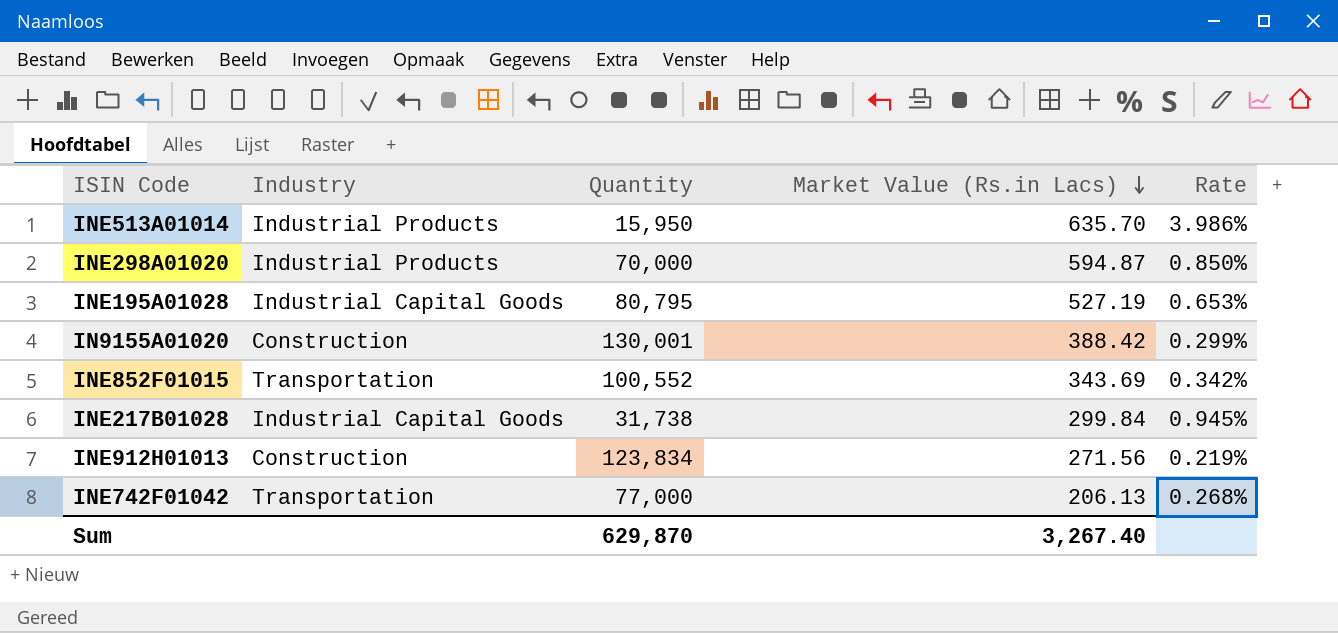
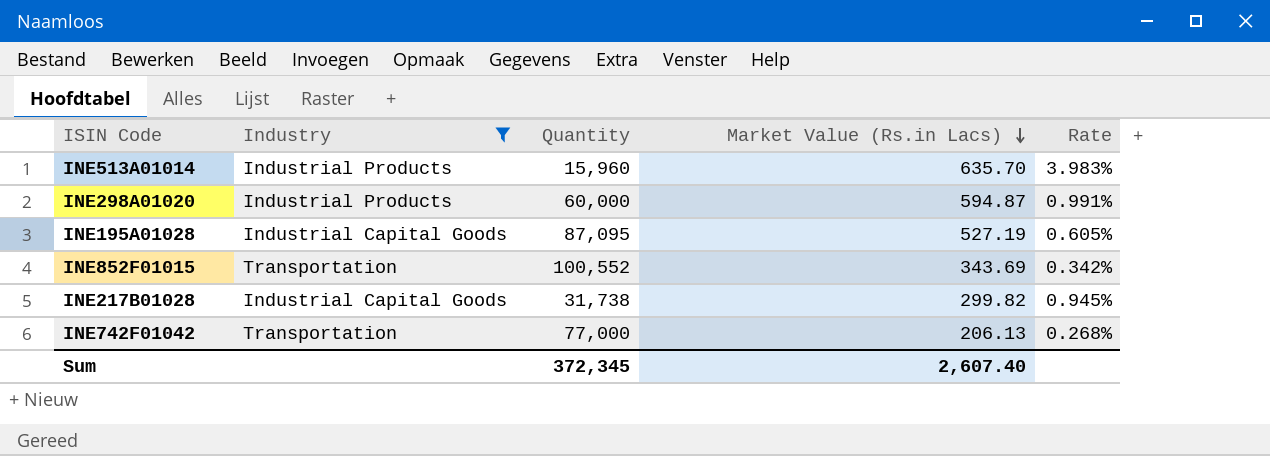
filter: none -> Industry != Construction
INE513A01014 | Quantity: 15,950 -> 15,960
INE513A01014 | Rate: 3.986% -> 3.983%
INE298A01020 | Quantity: 70,000 -> 60,000
INE298A01020 | Rate: 0.850% -> 0.991%
INE195A01028 | Quantity: 80,795 -> 87,095
INE195A01028 | Rate: 0.653% -> 0.605%
INE217B01028 | Market Value (Rs.in Lacs): 299.84 -> 299.82
Sum | Quantity: 629,870 -> 372,345
Sum | Market Value (Rs.in Lacs): 3,267.40 -> 2,607.40

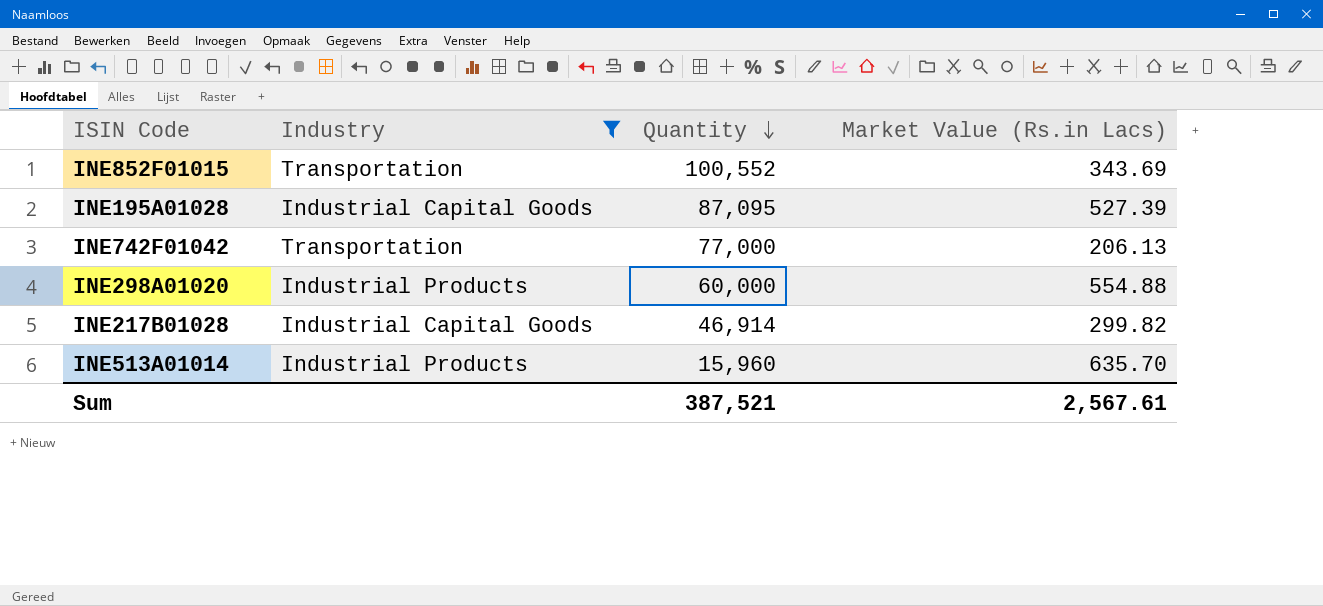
row order: Market Value (Rs.in Lacs) descending -> Quantity descending
column Rate | formula: [Market Value (Rs.in Lacs)] / [Quantity] -> none
INE195A01028 | Market Value (Rs.in Lacs): 527.19 -> 527.39
INE298A01020 | Market Value (Rs.in Lacs): 594.87 -> 554.88
INE217B01028 | Quantity: 31,738 -> 46,914
Sum | Quantity: 372,345 -> 387,521
Sum | Market Value (Rs.in Lacs): 2,607.40 -> 2,567.61

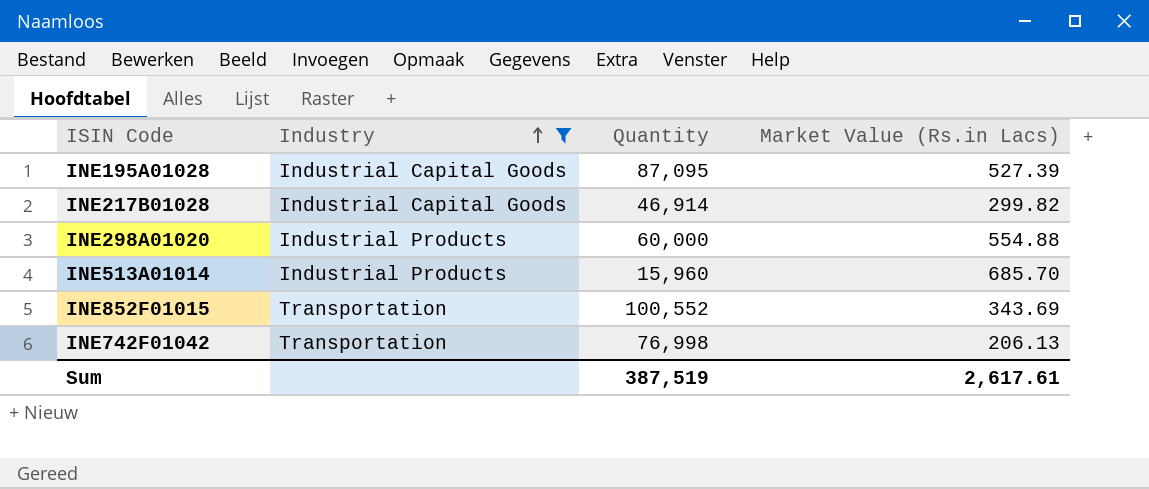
row order: Quantity descending -> Industry ascending
INE513A01014 | Market Value (Rs.in Lacs): 635.70 -> 685.70
INE742F01042 | Quantity: 77,000 -> 76,998
Sum | Quantity: 387,521 -> 387,519
Sum | Market Value (Rs.in Lacs): 2,567.61 -> 2,617.61

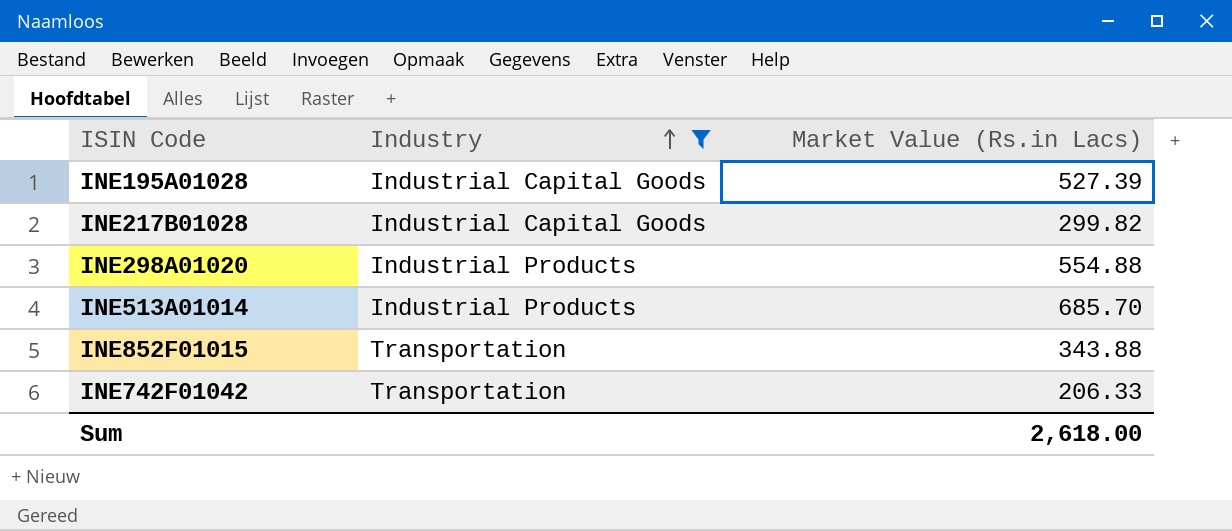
column Quantity | position: 3 -> none
INE852F01015 | Market Value (Rs.in Lacs): 343.69 -> 343.88
INE742F01042 | Market Value (Rs.in Lacs): 206.13 -> 206.33
Sum | Market Value (Rs.in Lacs): 2,617.61 -> 2,618.00

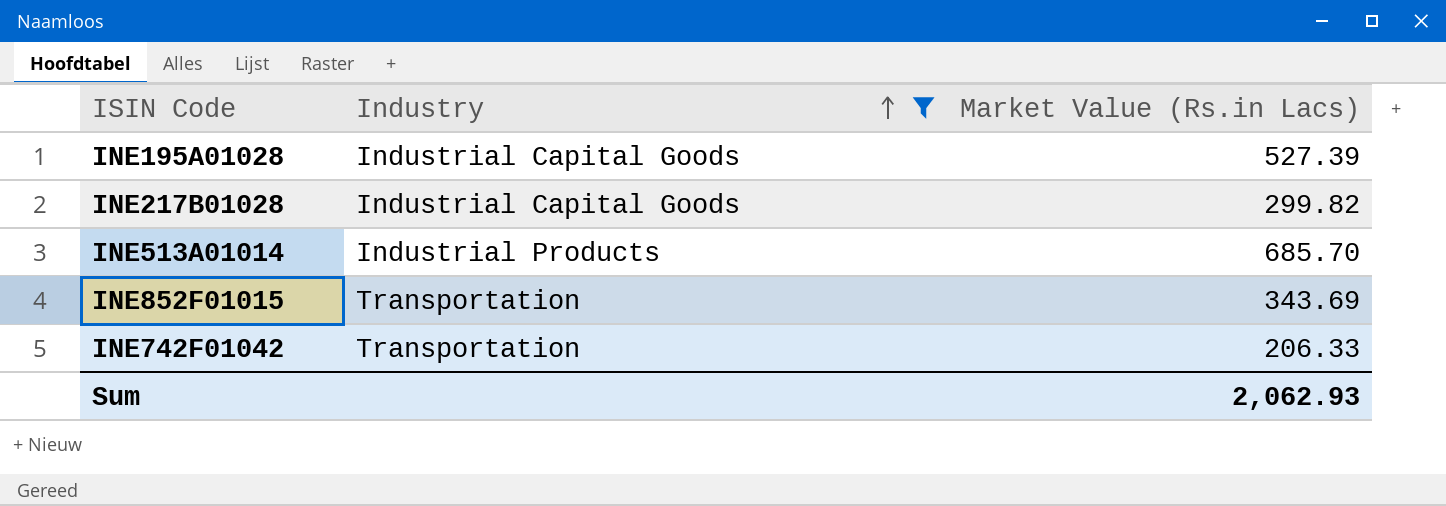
row INE298A01020: Industrial Products | 554.88 -> none
INE852F01015 | Market Value (Rs.in Lacs): 343.88 -> 343.69
Sum | Market Value (Rs.in Lacs): 2,618.00 -> 2,062.93

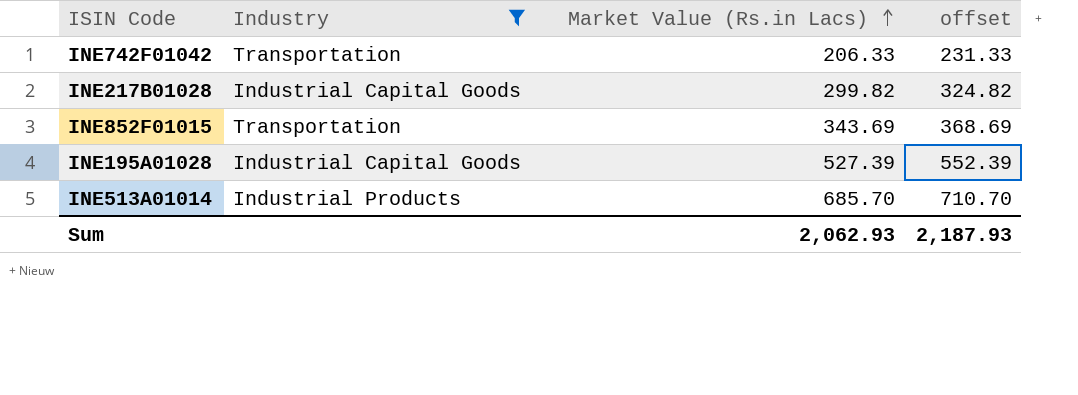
row order: Industry ascending -> Market Value (Rs.in Lacs) ascending
column offset | formula: none -> [Market Value (Rs.in Lacs)] + 25

